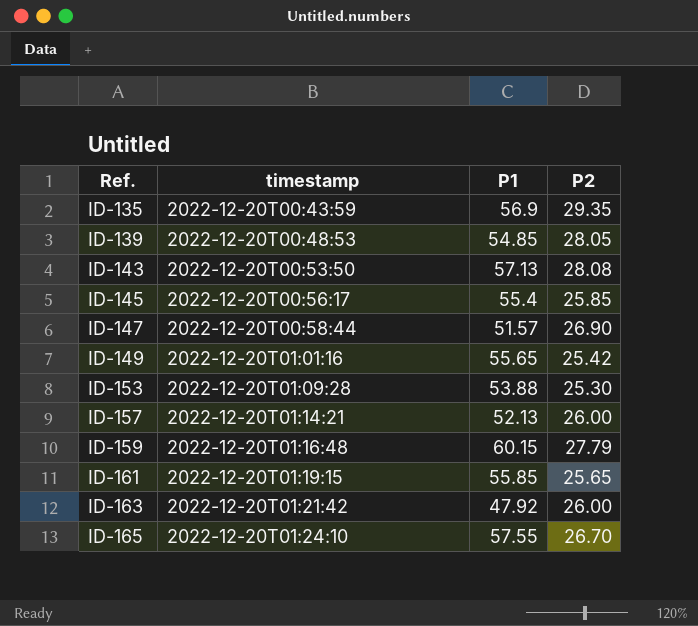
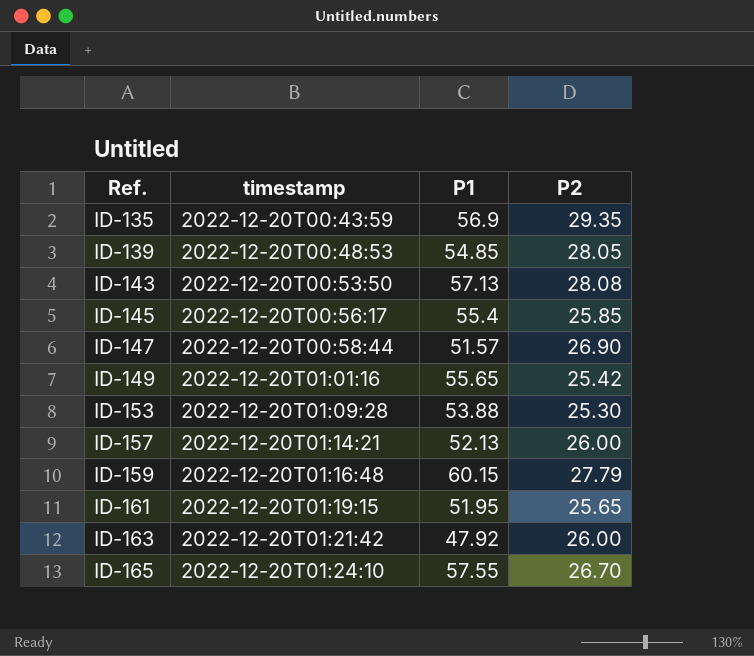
ID-161 | P1: 55.85 -> 51.95

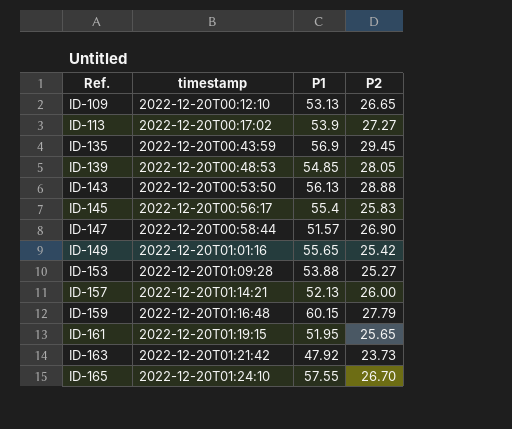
row ID-109: none -> 2022-12-20T00:12:10 | 53.13 | 26.65
row ID-113: none -> 2022-12-20T00:17:02 | 53.9 | 27.27
ID-135 | P2: 29.35 -> 29.45
ID-143 | P1: 57.13 -> 56.13
ID-143 | P2: 28.08 -> 28.88
ID-145 | P2: 25.85 -> 25.83
ID-153 | P2: 25.30 -> 25.27
ID-163 | P2: 26.00 -> 23.73

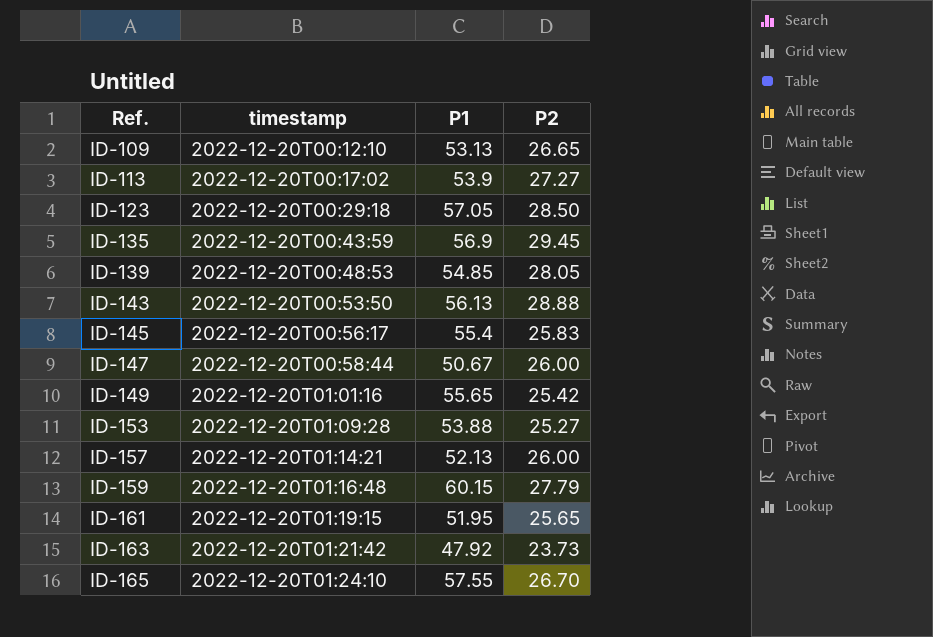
row ID-123: none -> 2022-12-20T00:29:18 | 57.05 | 28.50
ID-147 | P1: 51.57 -> 50.67
ID-147 | P2: 26.90 -> 26.00

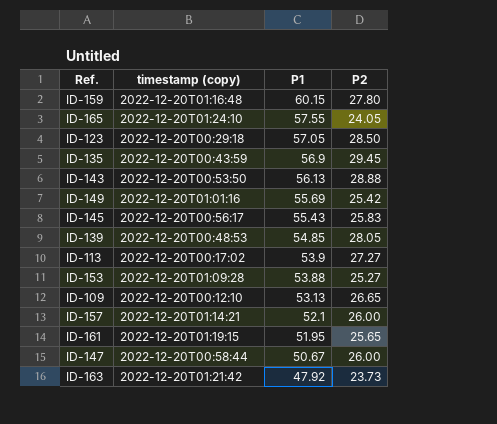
row order: Ref. ascending -> P1 descending
column name: timestamp -> timestamp (copy)
ID-159 | P2: 27.79 -> 27.80
ID-165 | P2: 26.70 -> 24.05
ID-149 | P1: 55.65 -> 55.69
ID-145 | P1: 55.4 -> 55.43
ID-157 | P1: 52.13 -> 52.1

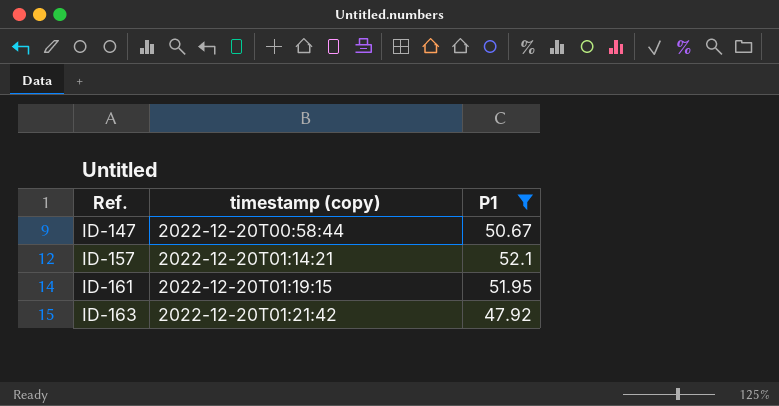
filter: none -> P1 <= 52.1
row order: P1 descending -> Ref. ascending
column P2 | position: 4 -> none

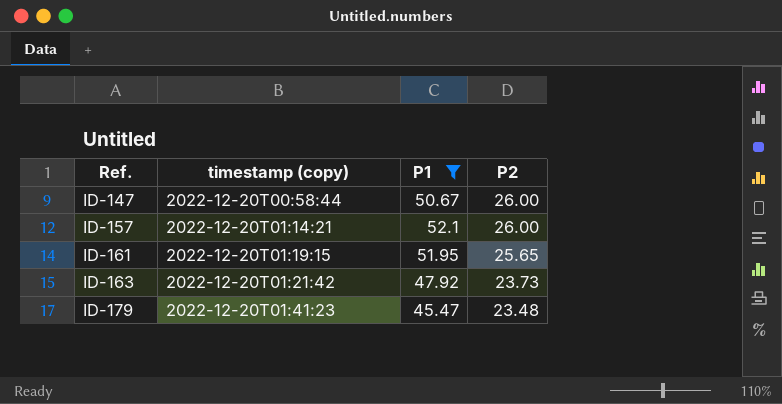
column P2 | position: none -> 4
row ID-179: none -> 2022-12-20T01:41:23 | 45.47 | 23.48

